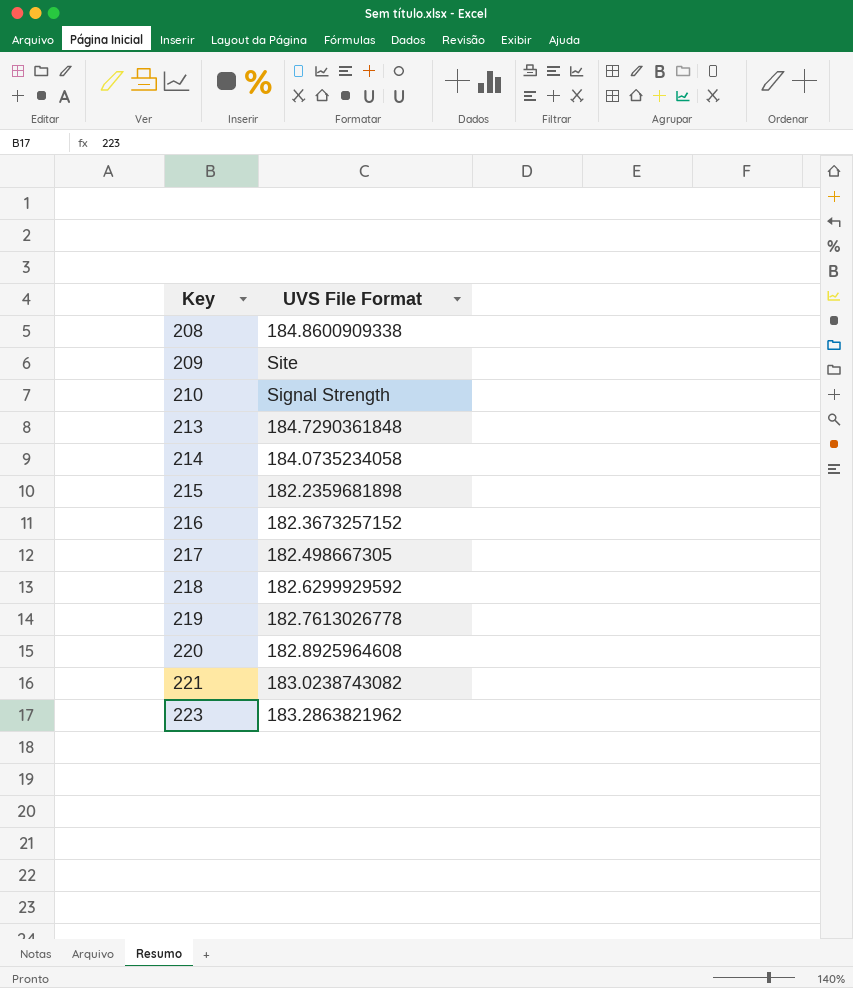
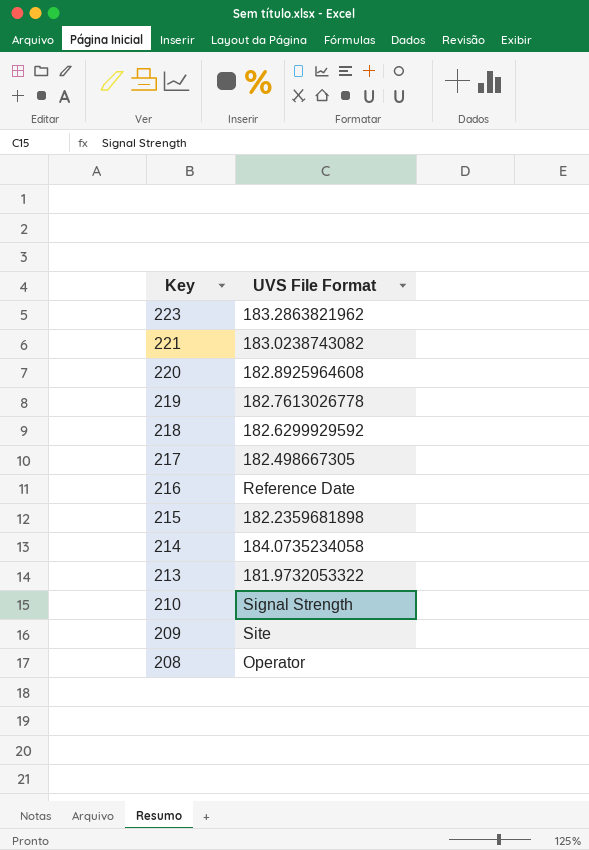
row order: Key ascending -> Key descending
216 | UVS File Format: 182.3673257152 -> Reference Date
213 | UVS File Format: 184.7290361848 -> 181.9732053322
208 | UVS File Format: 184.8600909338 -> Operator

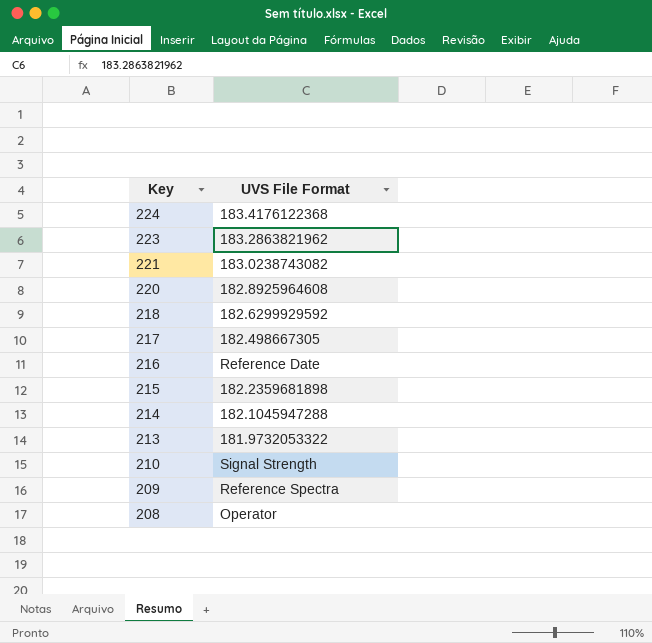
row 219: 182.7613026778 -> none
row 224: none -> 183.4176122368
214 | UVS File Format: 184.0735234058 -> 182.1045947288
209 | UVS File Format: Site -> Reference Spectra

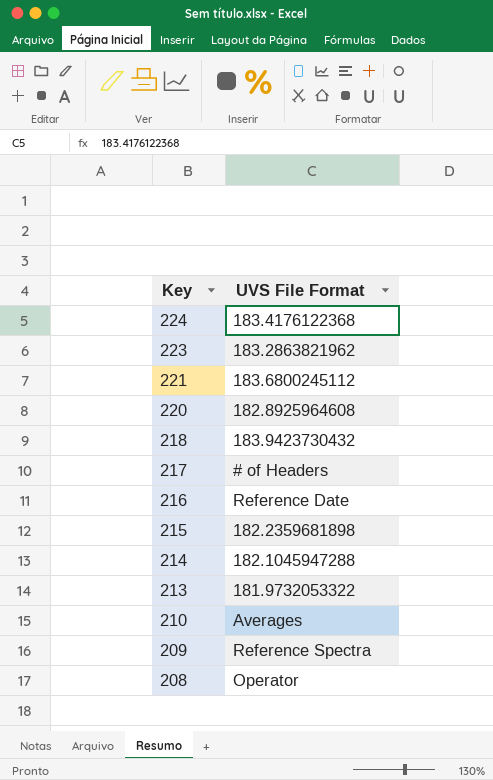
221 | UVS File Format: 183.0238743082 -> 183.6800245112
218 | UVS File Format: 182.6299929592 -> 183.9423730432
217 | UVS File Format: 182.498667305 -> # of Headers
210 | UVS File Format: Signal Strength -> Averages

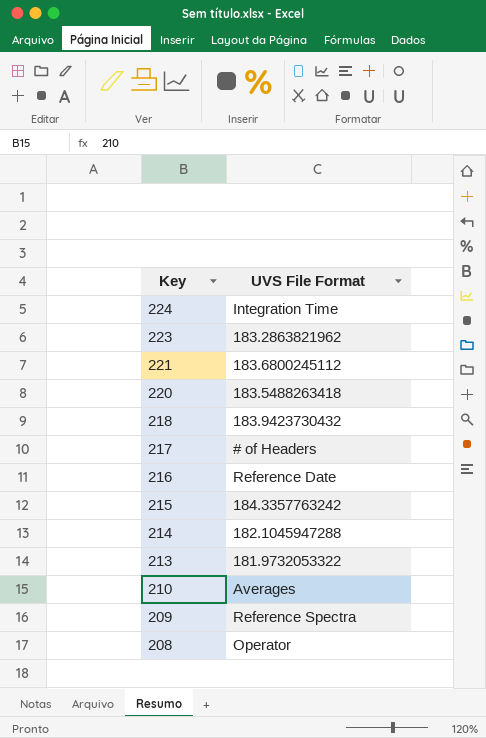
224 | UVS File Format: 183.4176122368 -> Integration Time
220 | UVS File Format: 182.8925964608 -> 183.5488263418
215 | UVS File Format: 182.2359681898 -> 184.3357763242

